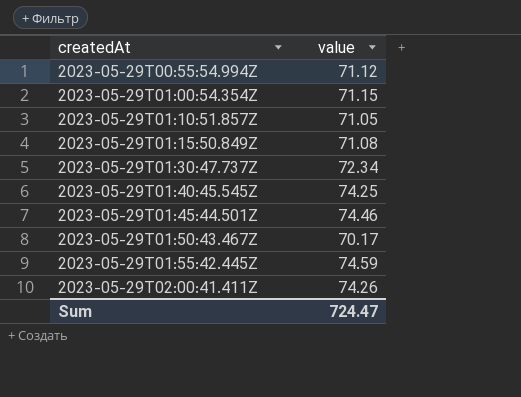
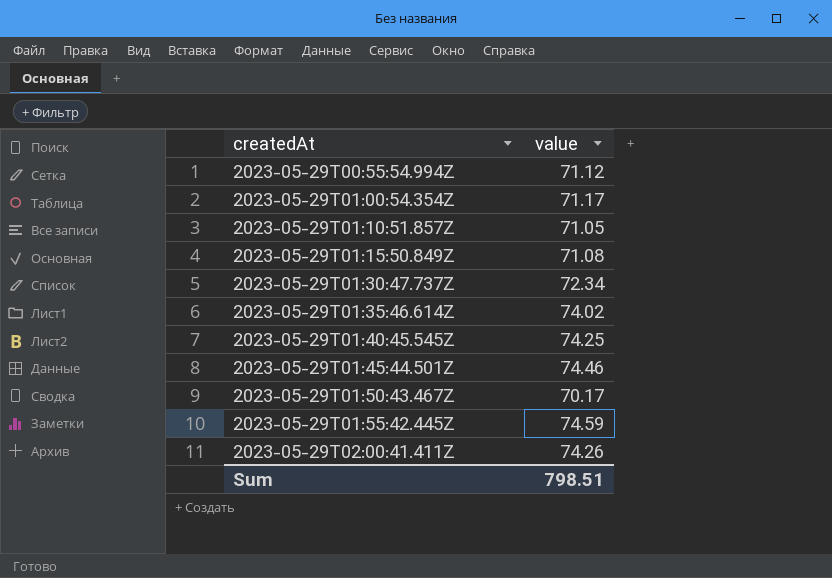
2023-05-29T01:00:54.354Z | value: 71.15 -> 71.17
row 2023-05-29T01:35:46.614Z: none -> 74.02
Sum | value: 724.47 -> 798.51

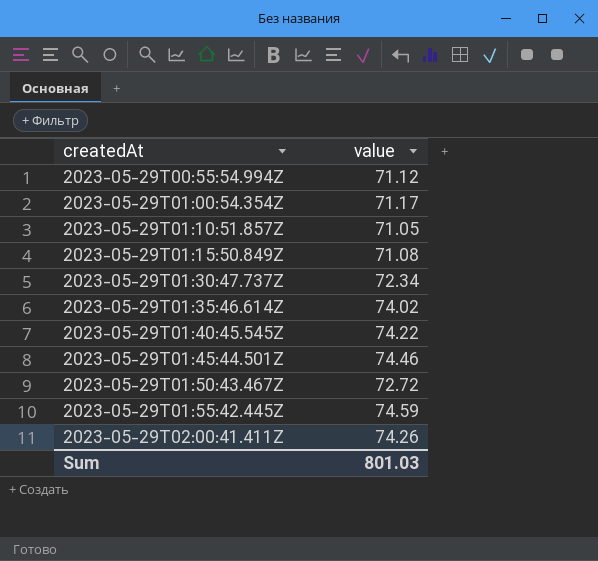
2023-05-29T01:40:45.545Z | value: 74.25 -> 74.22
2023-05-29T01:50:43.467Z | value: 70.17 -> 72.72
Sum | value: 798.51 -> 801.03

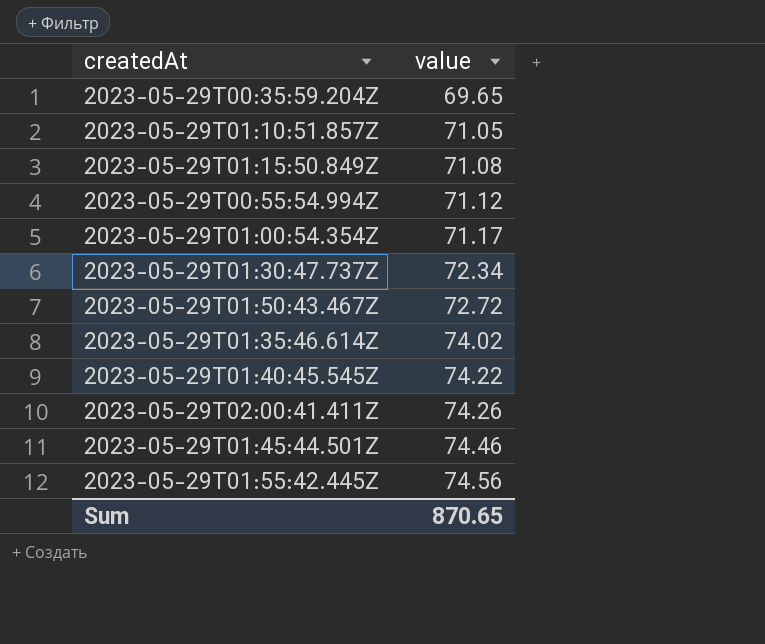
row order: createdAt ascending -> value ascending
row 2023-05-29T00:35:59.204Z: none -> 69.65
2023-05-29T01:55:42.445Z | value: 74.59 -> 74.56
Sum | value: 801.03 -> 870.65

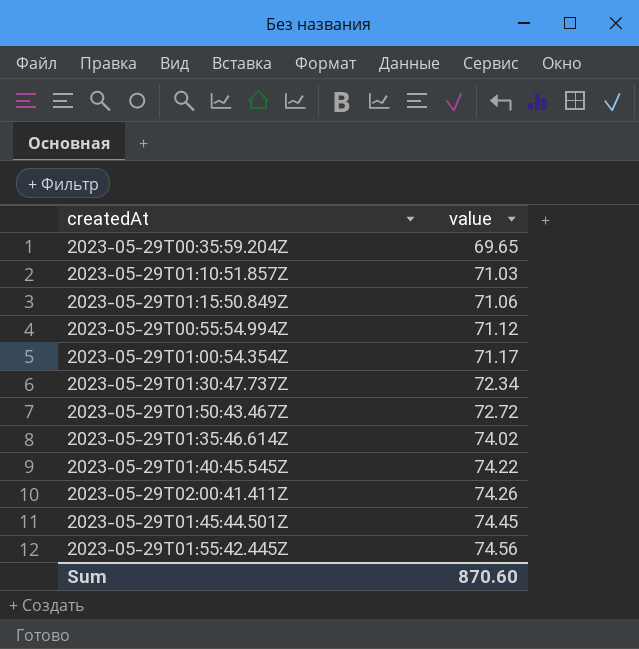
2023-05-29T01:10:51.857Z | value: 71.05 -> 71.03
2023-05-29T01:15:50.849Z | value: 71.08 -> 71.06
2023-05-29T01:45:44.501Z | value: 74.46 -> 74.45
Sum | value: 870.65 -> 870.60

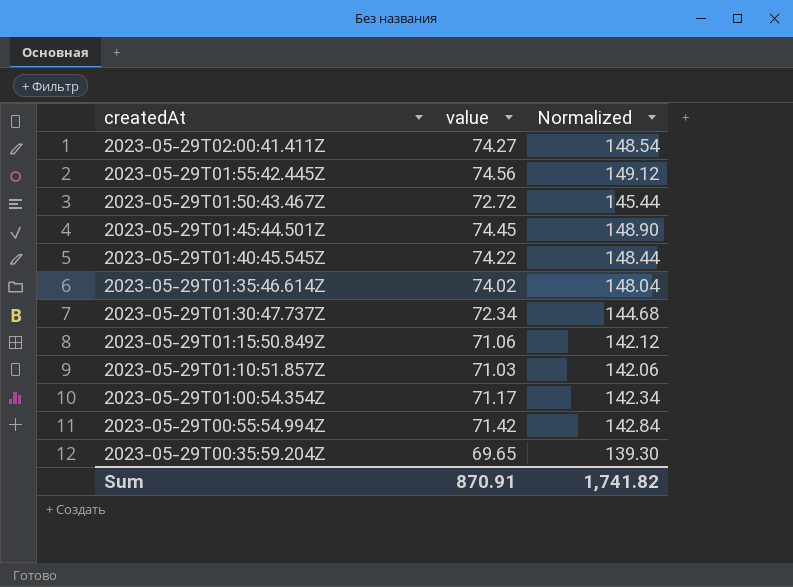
row order: value ascending -> createdAt descending
column Normalized | formula: none -> [value] * 2
2023-05-29T02:00:41.411Z | value: 74.26 -> 74.27
2023-05-29T00:55:54.994Z | value: 71.12 -> 71.42
Sum | value: 870.60 -> 870.91

